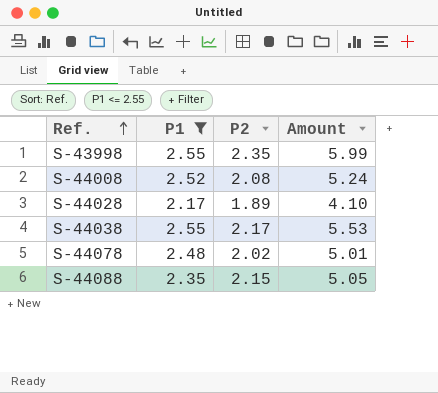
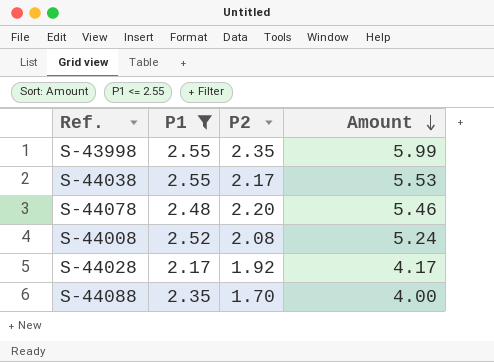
row order: Ref. ascending -> Amount descending
S-44078 | P2: 2.02 -> 2.20
S-44078 | Amount: 5.01 -> 5.46
S-44028 | P2: 1.89 -> 1.92
S-44028 | Amount: 4.10 -> 4.17
S-44088 | P2: 2.15 -> 1.70
S-44088 | Amount: 5.05 -> 4.00

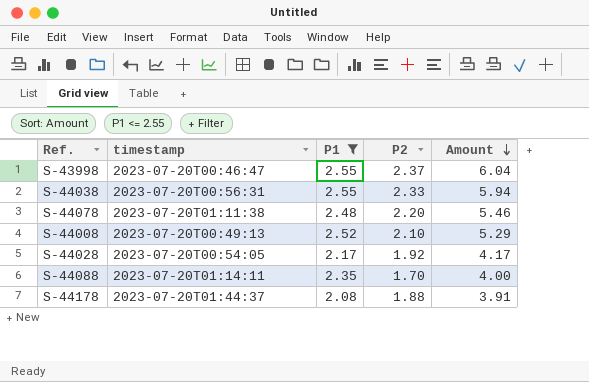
column timestamp | position: none -> 2
S-43998 | P2: 2.35 -> 2.37
S-43998 | Amount: 5.99 -> 6.04
S-44038 | P2: 2.17 -> 2.33
S-44038 | Amount: 5.53 -> 5.94
S-44008 | P2: 2.08 -> 2.10
S-44008 | Amount: 5.24 -> 5.29
row S-44178: none -> 2023-07-20T01:44:37 | 2.08 | 1.88 | 3.91

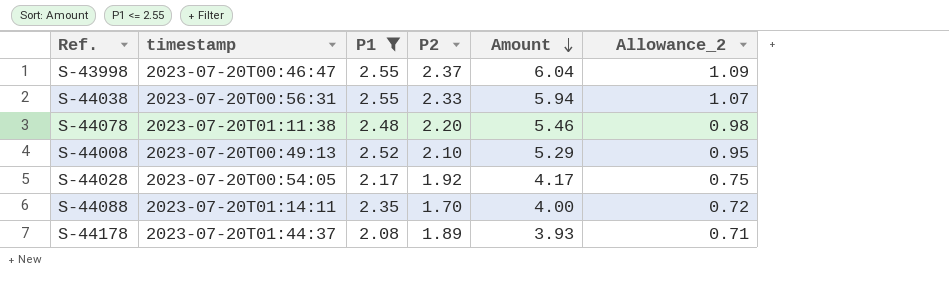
column Allowance_2 | formula: none -> [Amount] * 0.18
S-44178 | P2: 1.88 -> 1.89
S-44178 | Amount: 3.91 -> 3.93

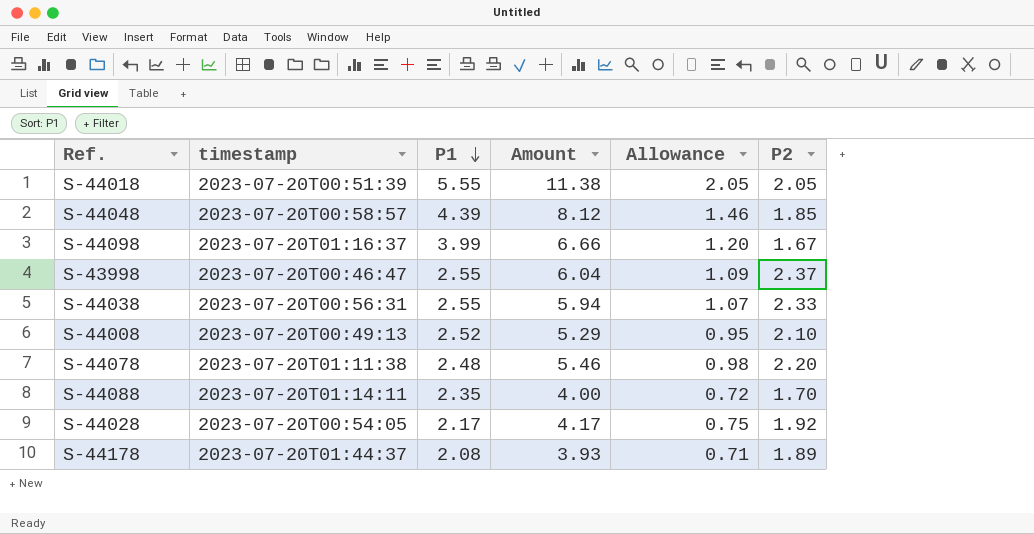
filter: P1 <= 2.55 -> none
row order: Amount descending -> P1 descending
column name: Allowance_2 -> Allowance
column P2 | position: 4 -> 6

